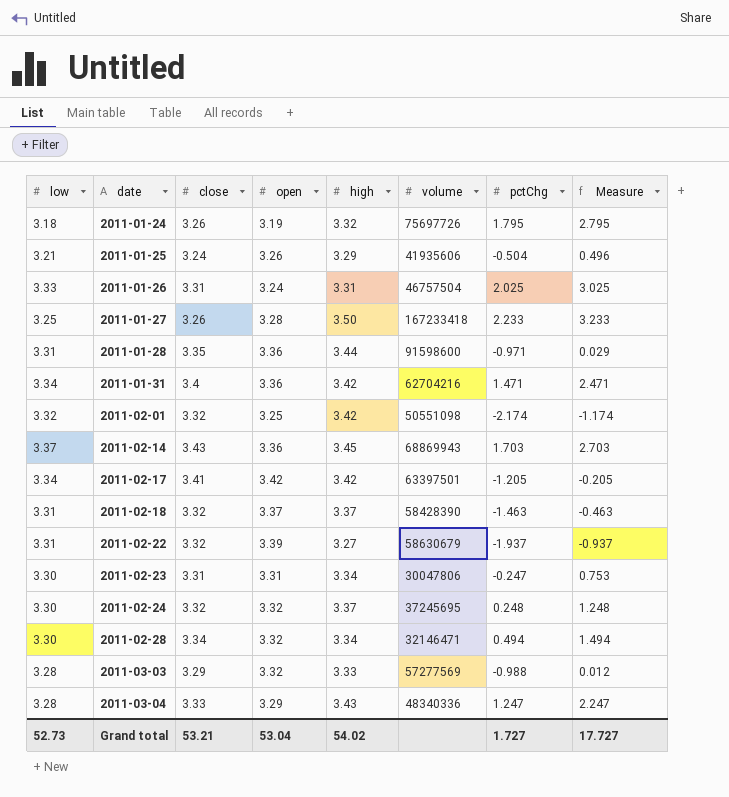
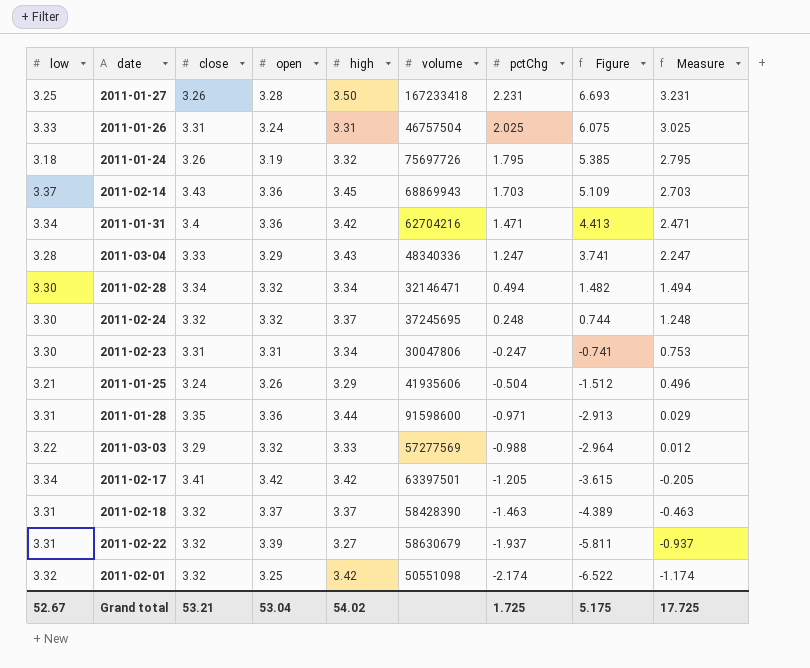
row order: date ascending -> pctChg descending
column Figure | formula: none -> [pctChg] * 3
2011-01-27 | pctChg: 2.233 -> 2.231
2011-01-27 | Measure: 3.233 -> 3.231
2011-03-03 | low: 3.28 -> 3.22
Grand total | low: 52.73 -> 52.67
Grand total | pctChg: 1.727 -> 1.725
Grand total | Measure: 17.727 -> 17.725

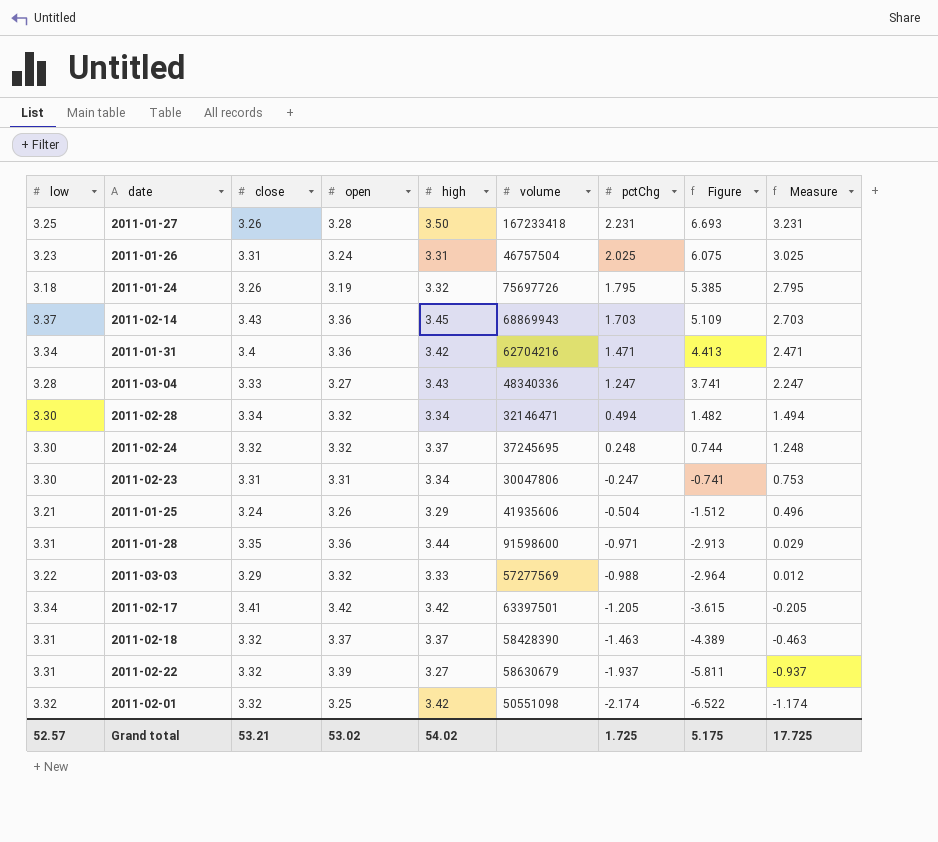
2011-01-26 | low: 3.33 -> 3.23
2011-03-04 | open: 3.29 -> 3.27
Grand total | low: 52.67 -> 52.57
Grand total | open: 53.04 -> 53.02

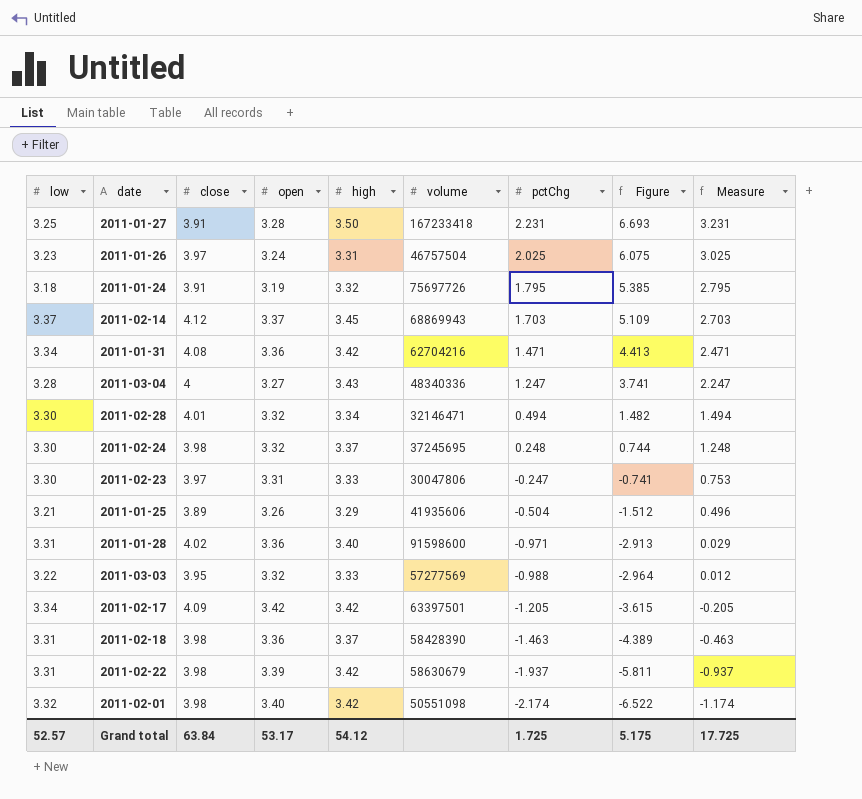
2011-01-27 | close: 3.26 -> 3.91
2011-01-26 | close: 3.31 -> 3.97
2011-01-24 | close: 3.26 -> 3.91
2011-02-14 | close: 3.43 -> 4.12
2011-02-14 | open: 3.36 -> 3.37
2011-01-31 | close: 3.4 -> 4.08
2011-03-04 | close: 3.33 -> 4
2011-02-28 | close: 3.34 -> 4.01
2011-02-24 | close: 3.32 -> 3.98
2011-02-23 | close: 3.31 -> 3.97
2011-02-23 | high: 3.34 -> 3.33
2011-01-25 | close: 3.24 -> 3.89
2011-01-28 | close: 3.35 -> 4.02
2011-01-28 | high: 3.44 -> 3.40
2011-03-03 | close: 3.29 -> 3.95
2011-02-17 | close: 3.41 -> 4.09
2011-02-18 | close: 3.32 -> 3.98
2011-02-18 | open: 3.37 -> 3.36
2011-02-22 | close: 3.32 -> 3.98
2011-02-22 | high: 3.27 -> 3.42
2011-02-01 | close: 3.32 -> 3.98
2011-02-01 | open: 3.25 -> 3.40
Grand total | close: 53.21 -> 63.84
Grand total | open: 53.02 -> 53.17
Grand total | high: 54.02 -> 54.12

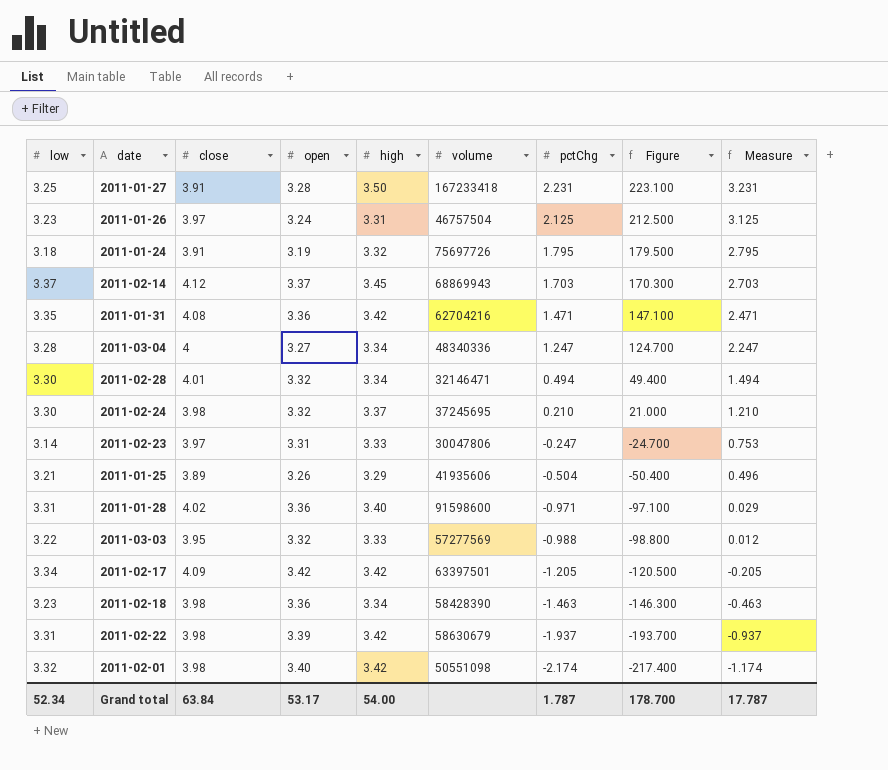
column Figure | formula: [pctChg] * 3 -> [pctChg] * 100
2011-01-26 | pctChg: 2.025 -> 2.125
2011-01-26 | Measure: 3.025 -> 3.125
2011-01-31 | low: 3.34 -> 3.35
2011-03-04 | high: 3.43 -> 3.34
2011-02-24 | pctChg: 0.248 -> 0.210
2011-02-24 | Measure: 1.248 -> 1.210
2011-02-23 | low: 3.30 -> 3.14
2011-02-18 | low: 3.31 -> 3.23
2011-02-18 | high: 3.37 -> 3.34
Grand total | low: 52.57 -> 52.34
Grand total | high: 54.12 -> 54.00
Grand total | pctChg: 1.725 -> 1.787
Grand total | Figure: 5.175 -> 178.700
Grand total | Measure: 17.725 -> 17.787

